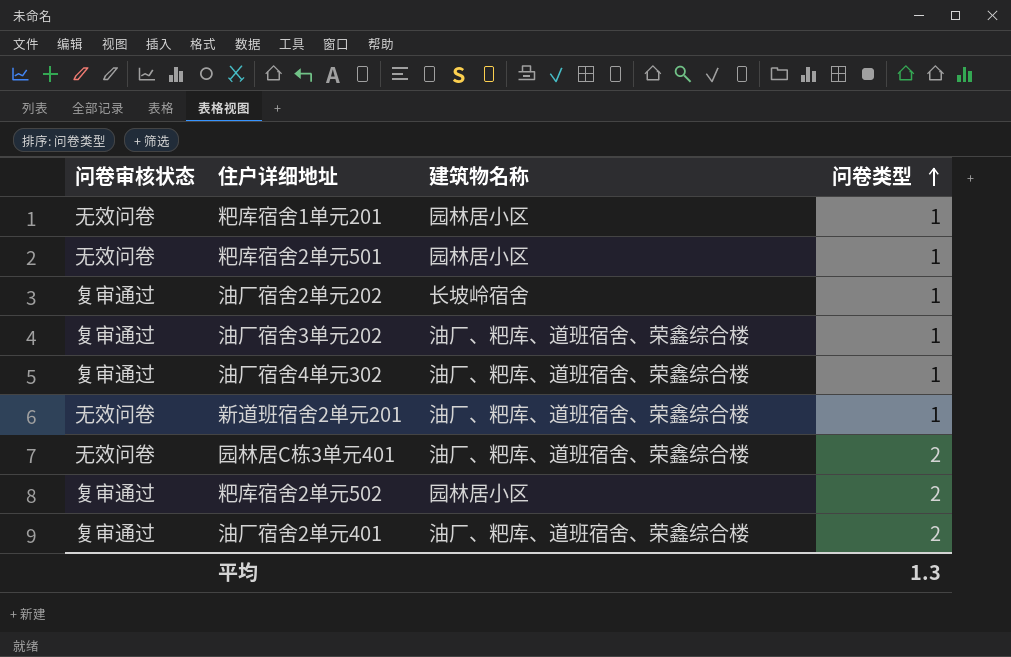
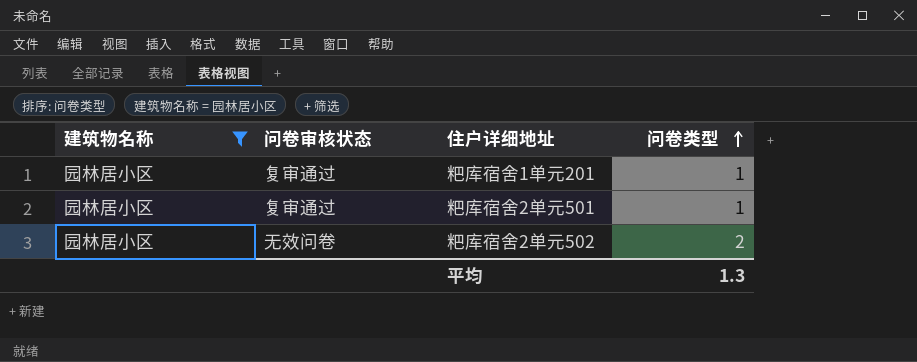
filter: none -> 建筑物名称 = 园林居小区
column 建筑物名称 | position: 3 -> 1
粑库宿舍1单元201 | 问卷审核状态: 无效问卷 -> 复审通过
粑库宿舍2单元501 | 问卷审核状态: 无效问卷 -> 复审通过
粑库宿舍2单元502 | 问卷审核状态: 复审通过 -> 无效问卷

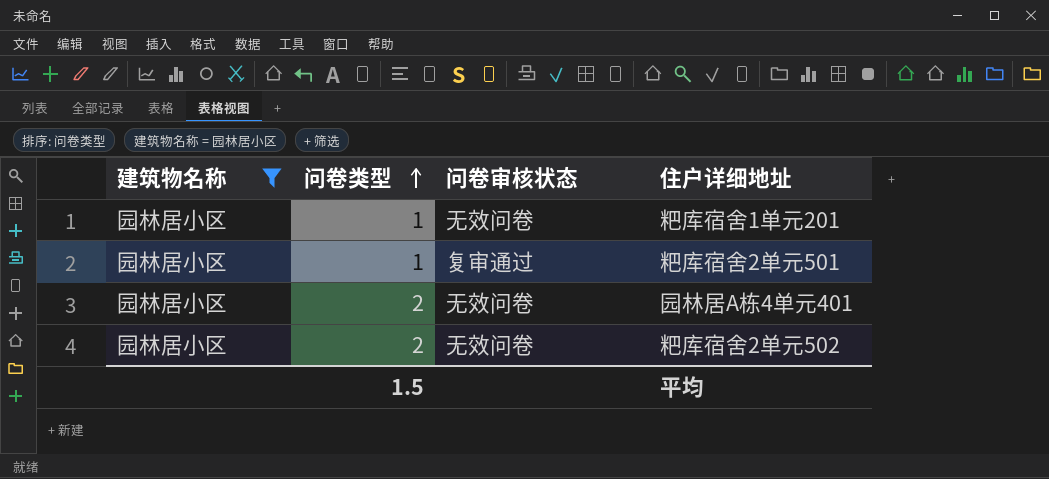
column 问卷类型 | position: 4 -> 2
粑库宿舍1单元201 | 问卷审核状态: 复审通过 -> 无效问卷
row 园林居A栋4单元401: none -> 园林居小区 | 2 | 无效问卷
平均 | 问卷类型: 1.3 -> 1.5

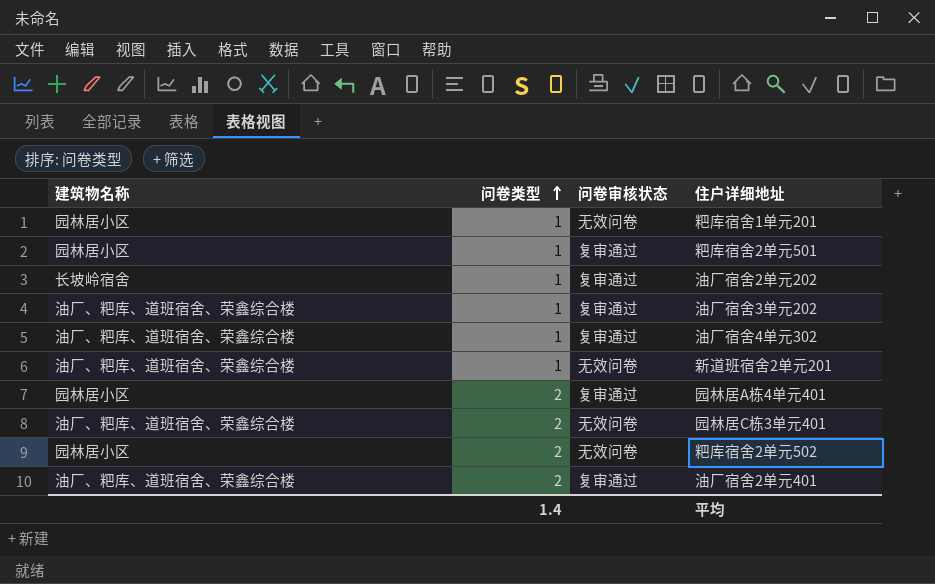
filter: 建筑物名称 = 园林居小区 -> none
园林居A栋4单元401 | 问卷审核状态: 无效问卷 -> 复审通过
平均 | 问卷类型: 1.5 -> 1.4

